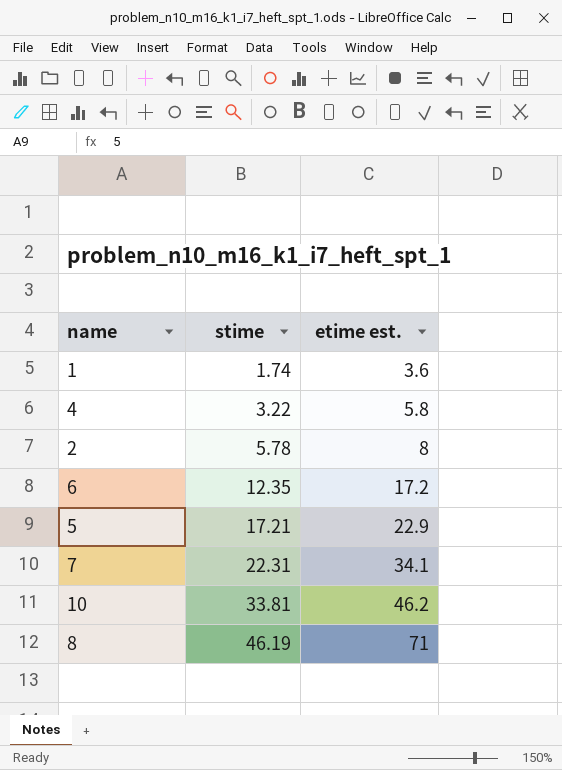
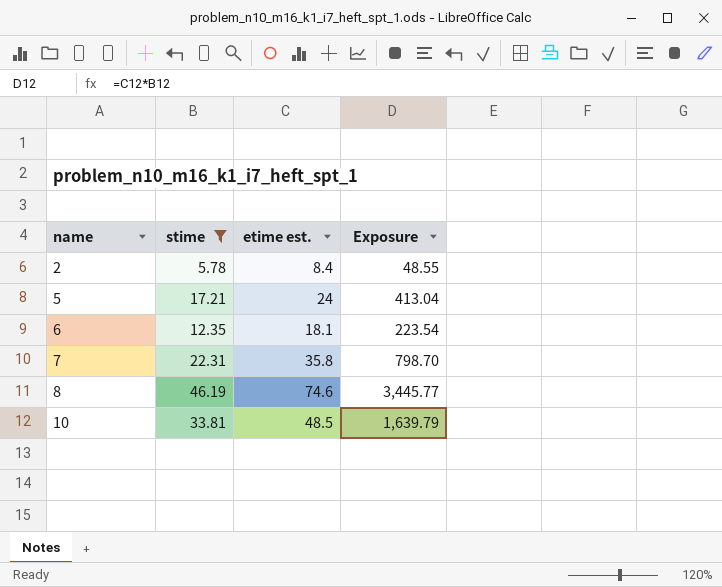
filter: none -> stime >= 5.78
row order: stime ascending -> name ascending
column Exposure | formula: none -> [stime] * [etime est.]
2 | etime est.: 8 -> 8.4
5 | etime est.: 22.9 -> 24
6 | etime est.: 17.2 -> 18.1
7 | etime est.: 34.1 -> 35.8
8 | etime est.: 71 -> 74.6
10 | etime est.: 46.2 -> 48.5

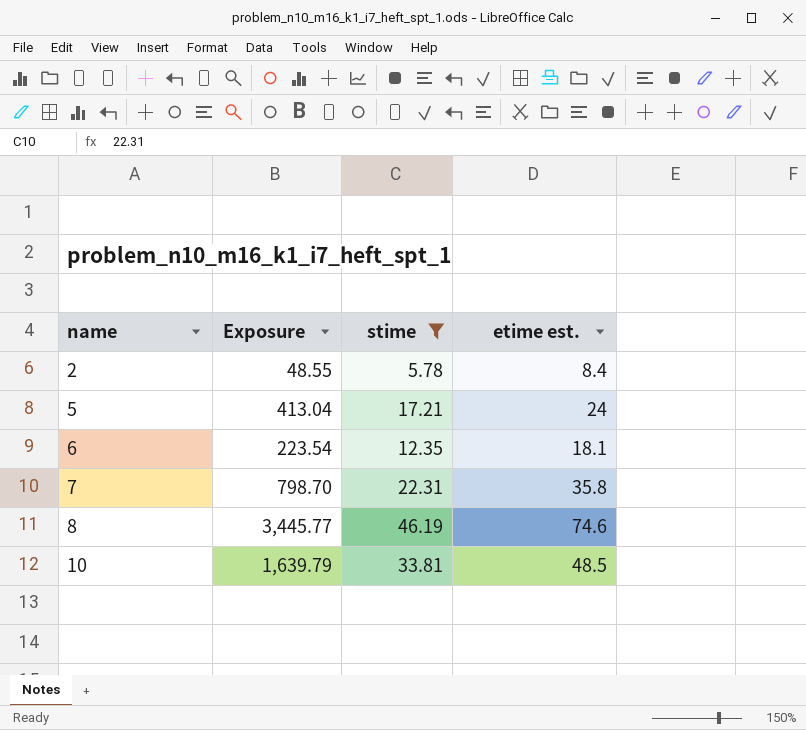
column Exposure | position: 4 -> 2

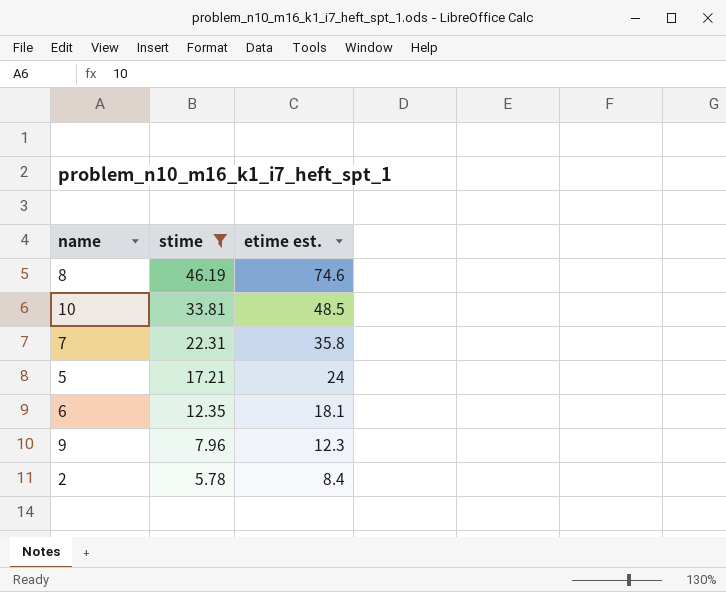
row order: name ascending -> stime descending
column Exposure | formula: [stime] * [etime est.] -> none
row 9: none -> 7.96 | 12.3

